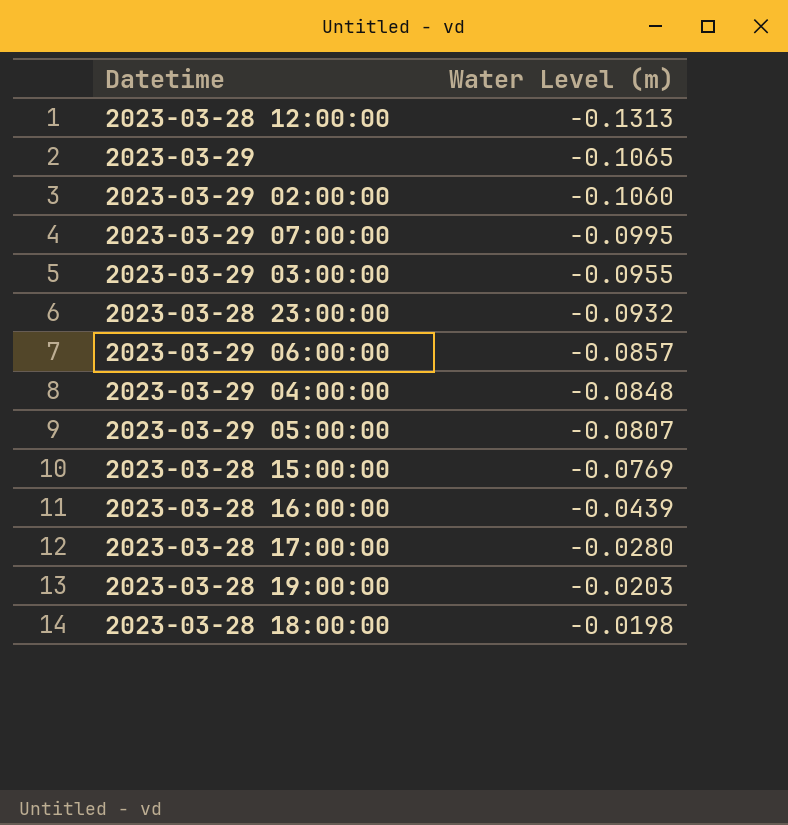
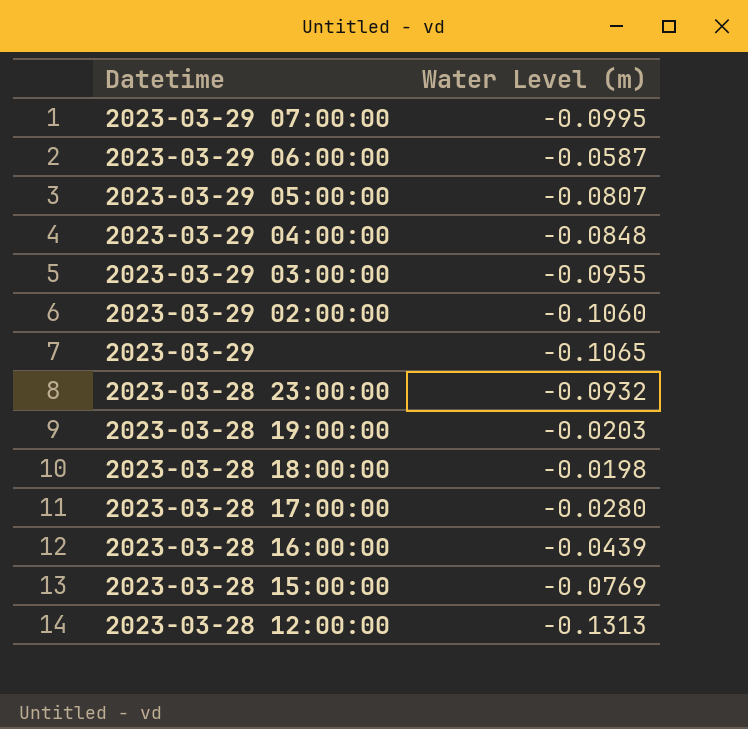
row order: Water Level (m) ascending -> Datetime descending
2023-03-29 06:00:00 | Water Level (m): -0.0857 -> -0.0587

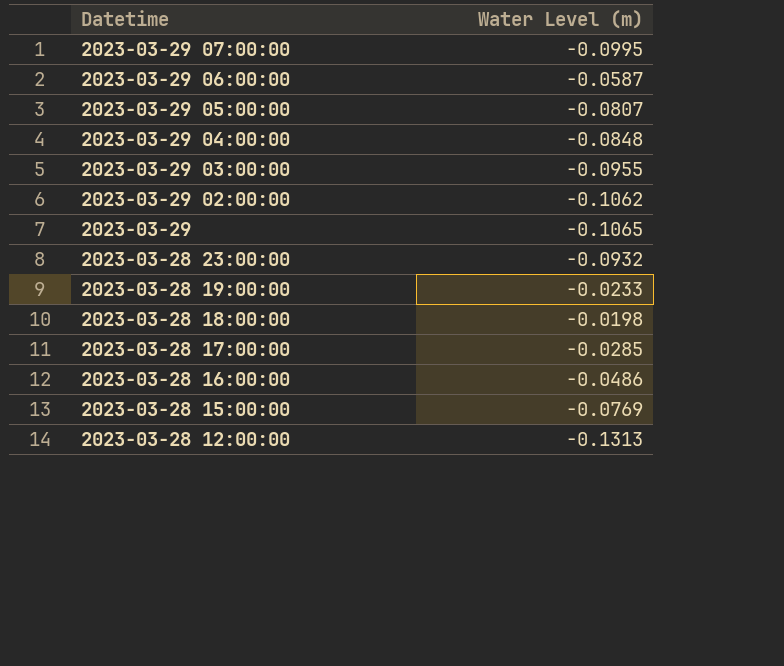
2023-03-29 02:00:00 | Water Level (m): -0.1060 -> -0.1062
2023-03-28 19:00:00 | Water Level (m): -0.0203 -> -0.0233
2023-03-28 17:00:00 | Water Level (m): -0.0280 -> -0.0285
2023-03-28 16:00:00 | Water Level (m): -0.0439 -> -0.0486

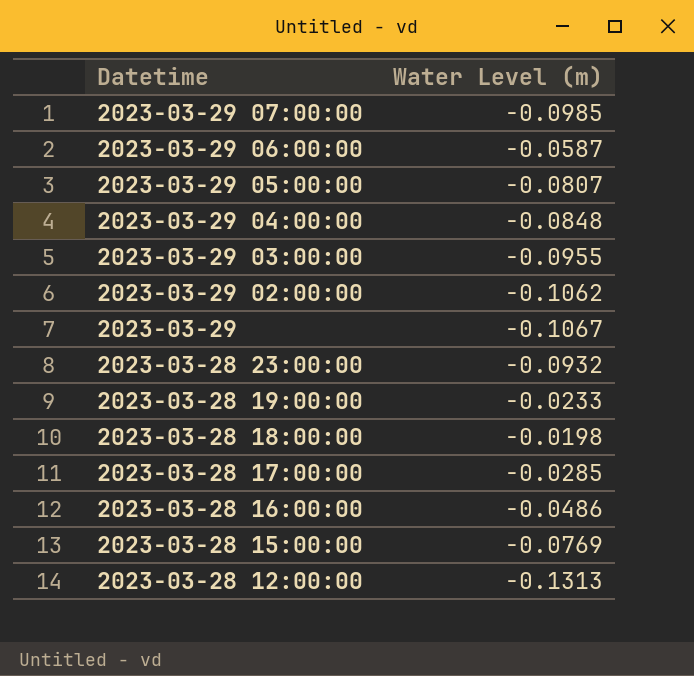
2023-03-29 07:00:00 | Water Level (m): -0.0995 -> -0.0985
2023-03-29 | Water Level (m): -0.1065 -> -0.1067

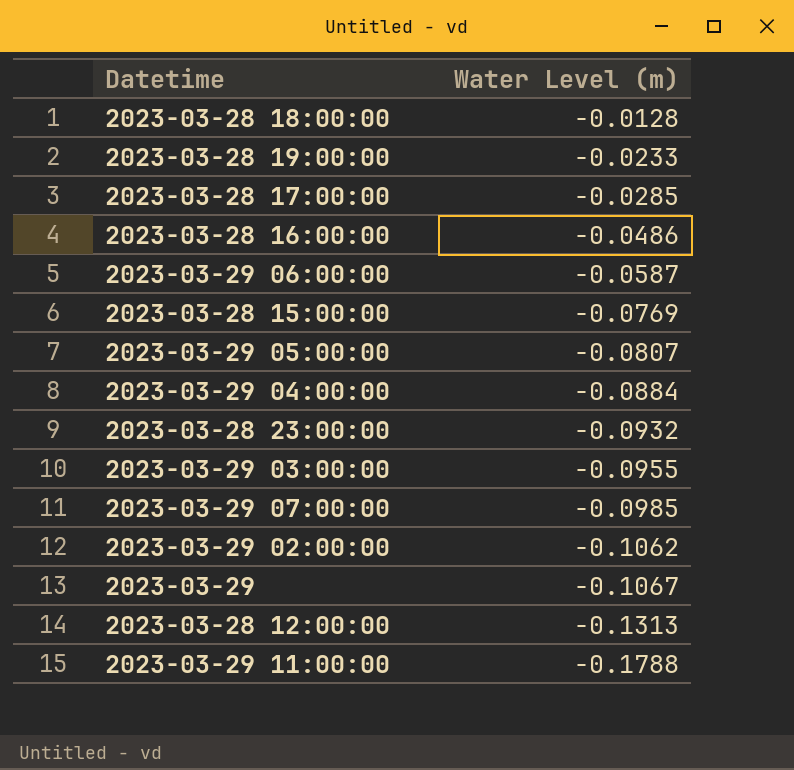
row order: Datetime descending -> Water Level (m) descending
2023-03-28 18:00:00 | Water Level (m): -0.0198 -> -0.0128
2023-03-29 04:00:00 | Water Level (m): -0.0848 -> -0.0884
row 2023-03-29 11:00:00: none -> -0.1788

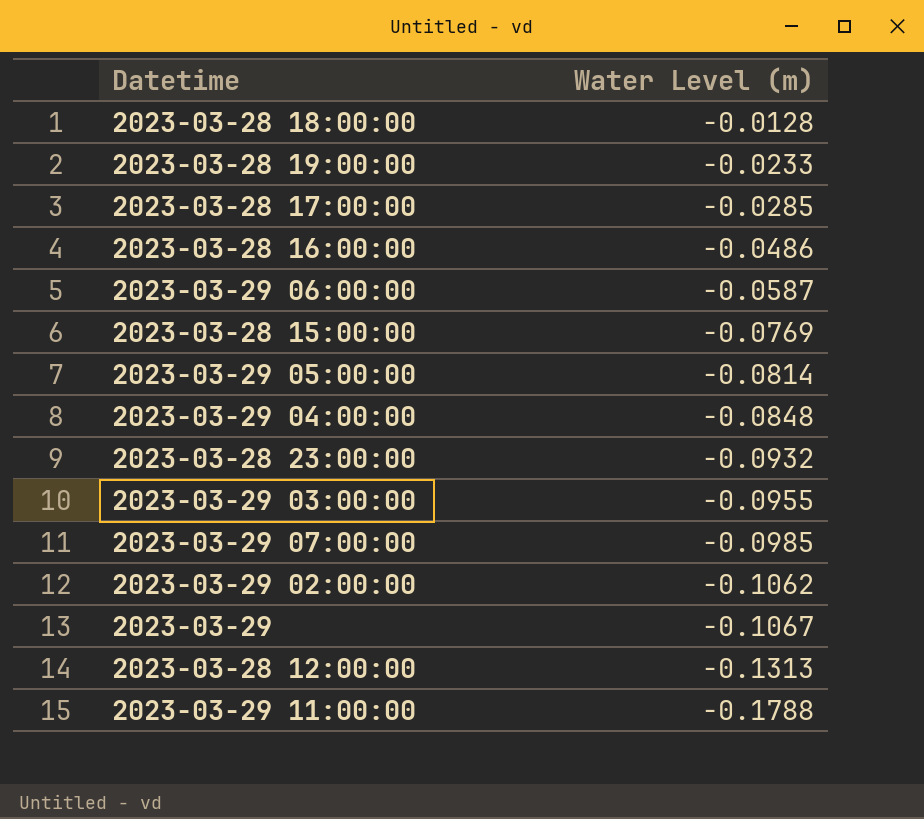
2023-03-29 05:00:00 | Water Level (m): -0.0807 -> -0.0814
2023-03-29 04:00:00 | Water Level (m): -0.0884 -> -0.0848

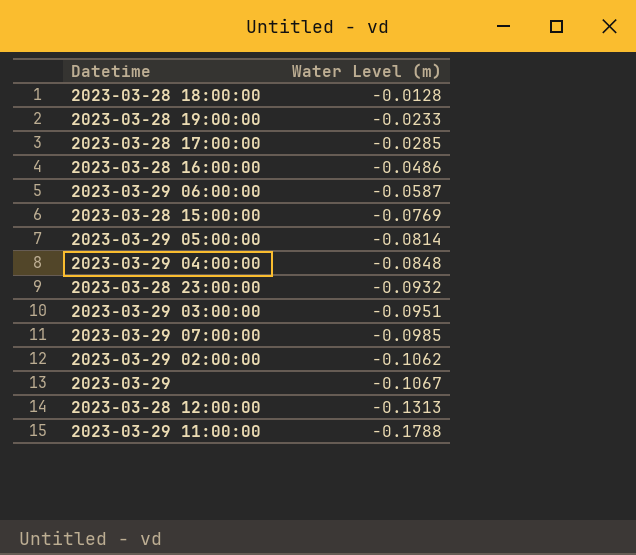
2023-03-29 03:00:00 | Water Level (m): -0.0955 -> -0.0951

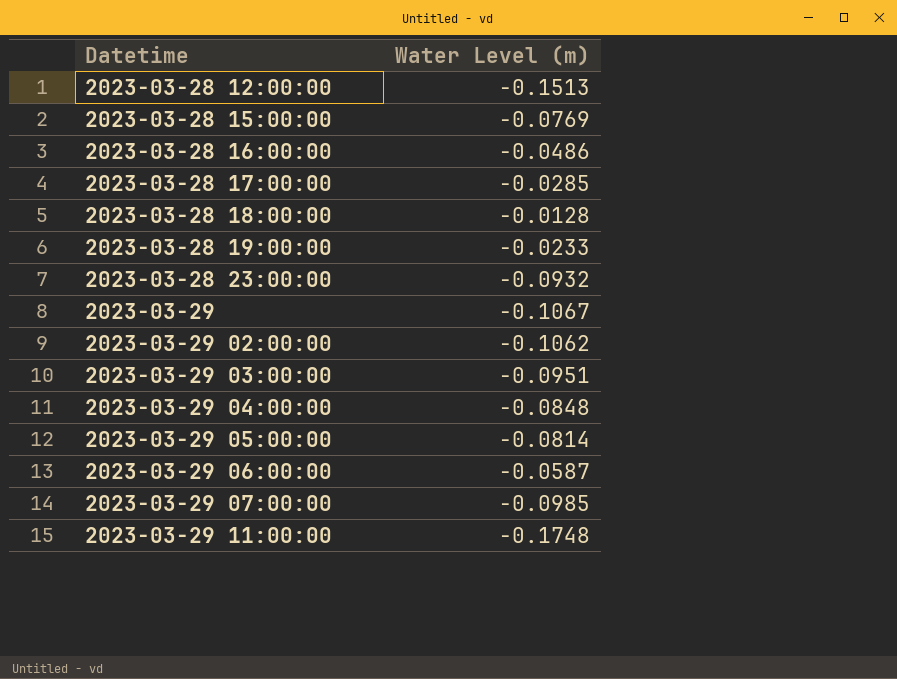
row order: Water Level (m) descending -> Datetime ascending
2023-03-28 12:00:00 | Water Level (m): -0.1313 -> -0.1513
2023-03-29 11:00:00 | Water Level (m): -0.1788 -> -0.1748

